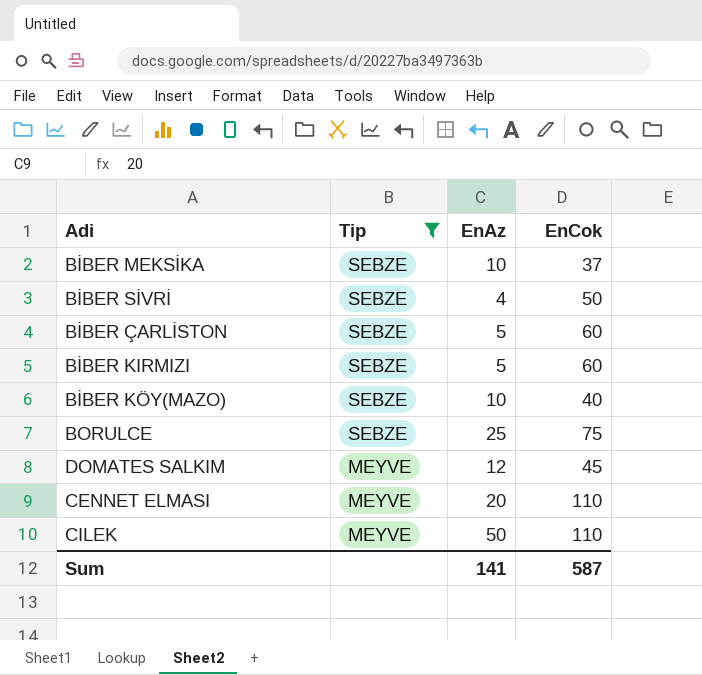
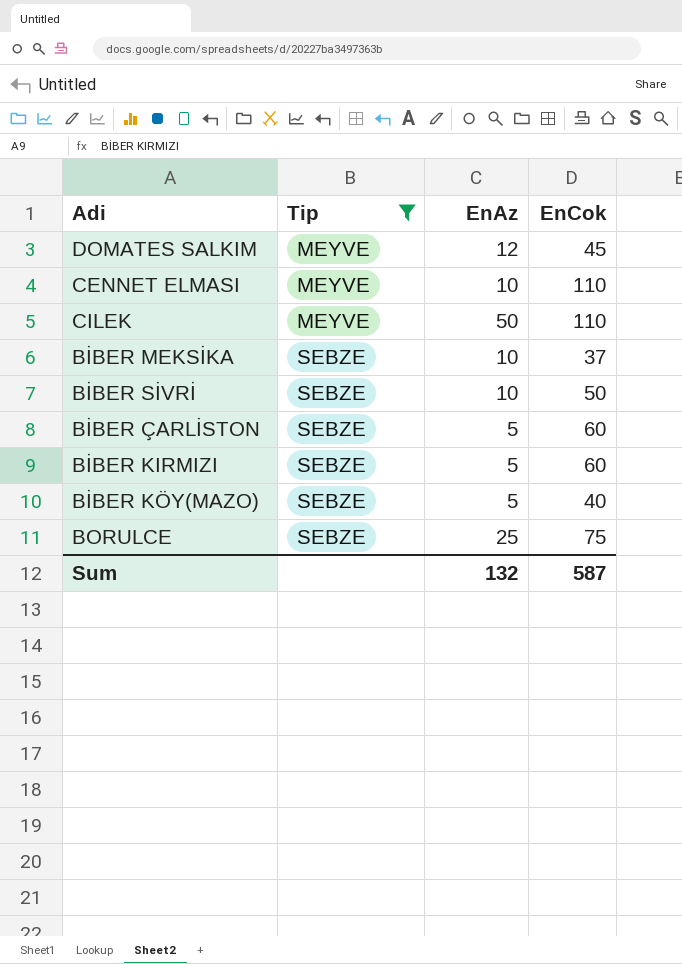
row order: Tip descending -> Tip ascending
CENNET ELMASI | EnAz: 20 -> 10
BİBER SİVRİ | EnAz: 4 -> 10
BİBER KÖY(MAZO) | EnAz: 10 -> 5
Sum | EnAz: 141 -> 132

